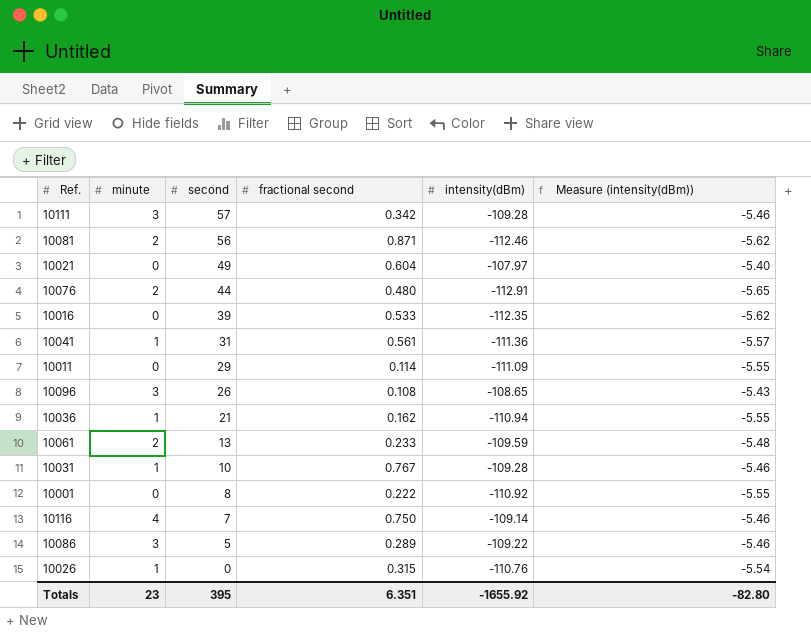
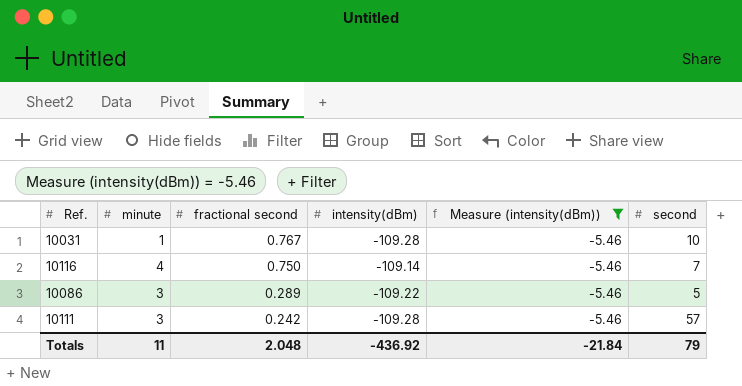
filter: none -> Measure (intensity(dBm)) = -5.46
row order: second descending -> fractional second descending
column second | position: 3 -> 6
10111 | fractional second: 0.342 -> 0.242
Totals | minute: 23 -> 11
Totals | fractional second: 6.351 -> 2.048
Totals | intensity(dBm): -1655.92 -> -436.92
Totals | Measure (intensity(dBm)): -82.80 -> -21.84
Totals | second: 395 -> 79

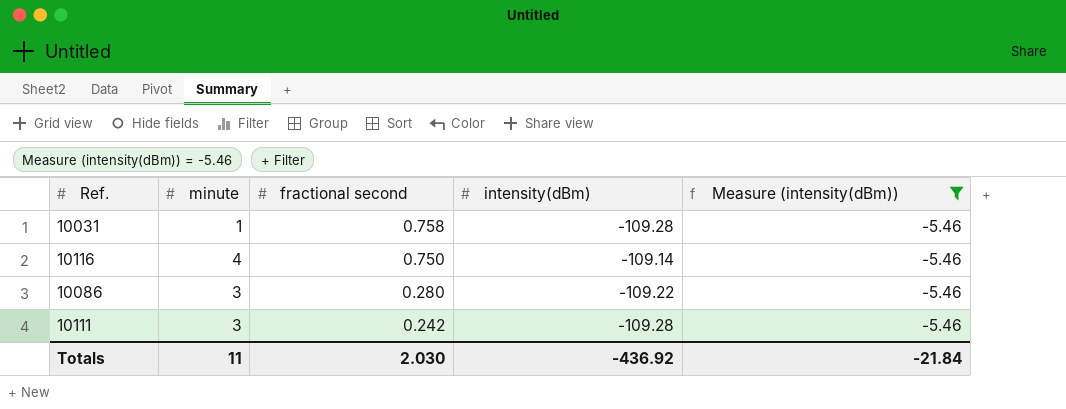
column second | position: 6 -> none
10031 | fractional second: 0.767 -> 0.758
10086 | fractional second: 0.289 -> 0.280
Totals | fractional second: 2.048 -> 2.030

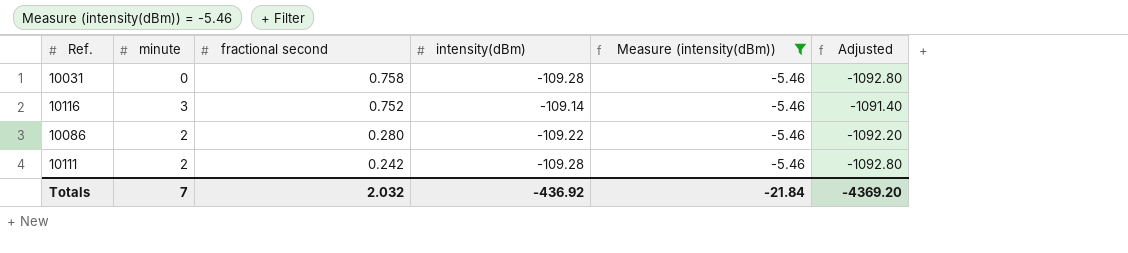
column Adjusted | formula: none -> [intensity(dBm)] * 10
10031 | minute: 1 -> 0
10116 | minute: 4 -> 3
10116 | fractional second: 0.750 -> 0.752
10086 | minute: 3 -> 2
10111 | minute: 3 -> 2
Totals | minute: 11 -> 7
Totals | fractional second: 2.030 -> 2.032

